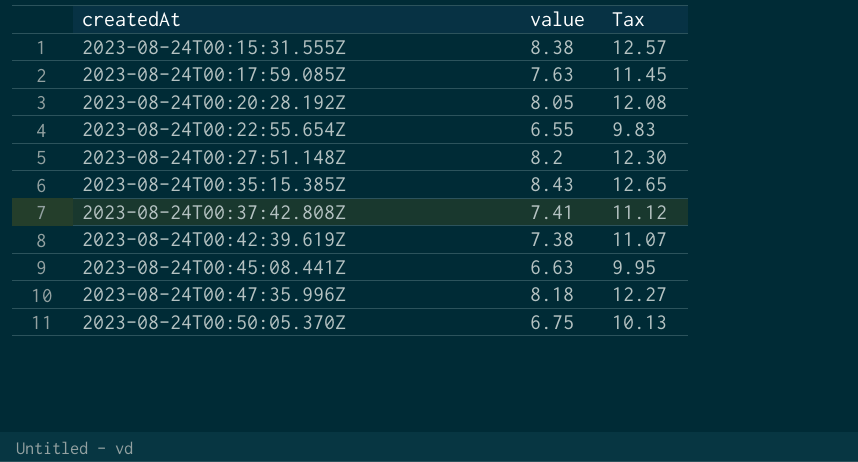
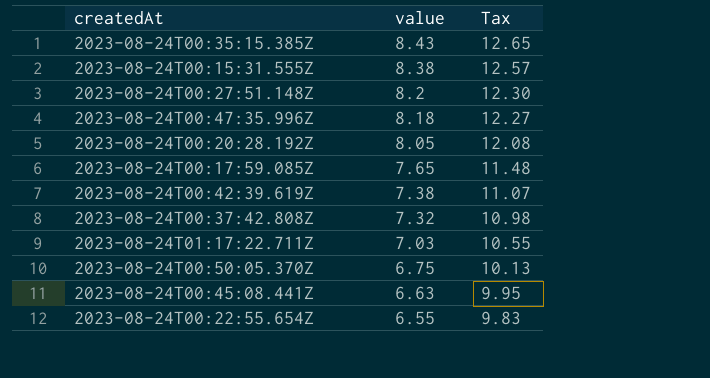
row order: createdAt ascending -> value descending
2023-08-24T00:17:59.085Z | value: 7.63 -> 7.65
2023-08-24T00:17:59.085Z | Tax: 11.45 -> 11.48
2023-08-24T00:37:42.808Z | value: 7.41 -> 7.32
2023-08-24T00:37:42.808Z | Tax: 11.12 -> 10.98
row 2023-08-24T01:17:22.711Z: none -> 7.03 | 10.55

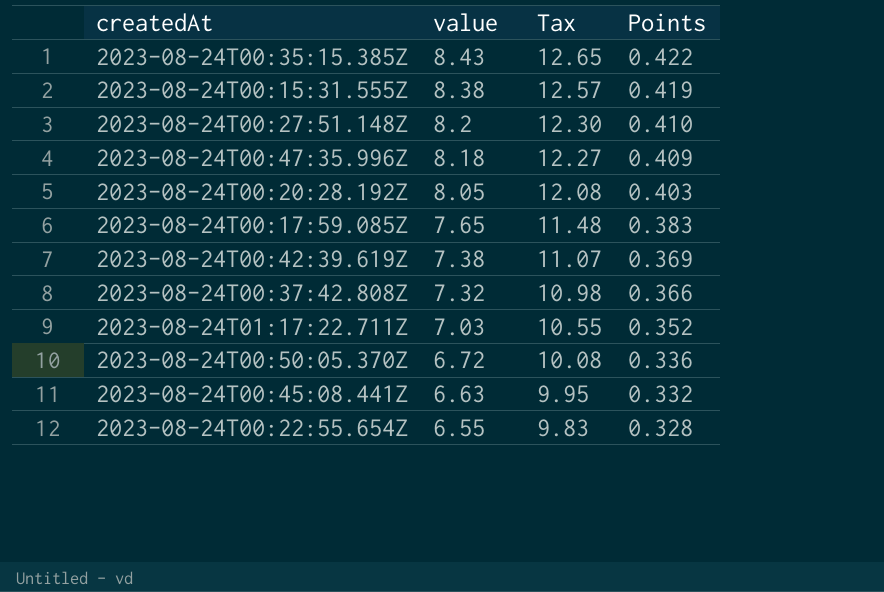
column Points | formula: none -> [value] * 0.05
2023-08-24T00:50:05.370Z | value: 6.75 -> 6.72
2023-08-24T00:50:05.370Z | Tax: 10.13 -> 10.08

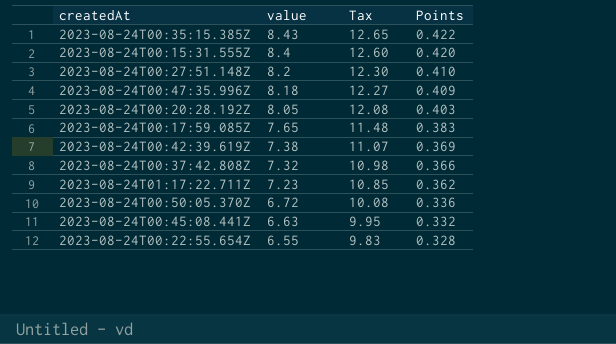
2023-08-24T00:15:31.555Z | value: 8.38 -> 8.4
2023-08-24T00:15:31.555Z | Tax: 12.57 -> 12.60
2023-08-24T00:15:31.555Z | Points: 0.419 -> 0.420
2023-08-24T01:17:22.711Z | value: 7.03 -> 7.23
2023-08-24T01:17:22.711Z | Tax: 10.55 -> 10.85
2023-08-24T01:17:22.711Z | Points: 0.352 -> 0.362

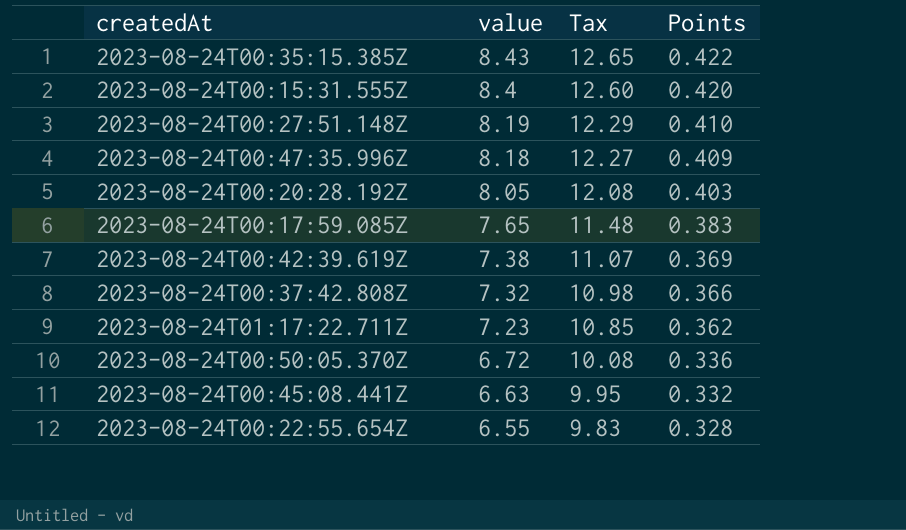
2023-08-24T00:27:51.148Z | value: 8.2 -> 8.19
2023-08-24T00:27:51.148Z | Tax: 12.30 -> 12.29

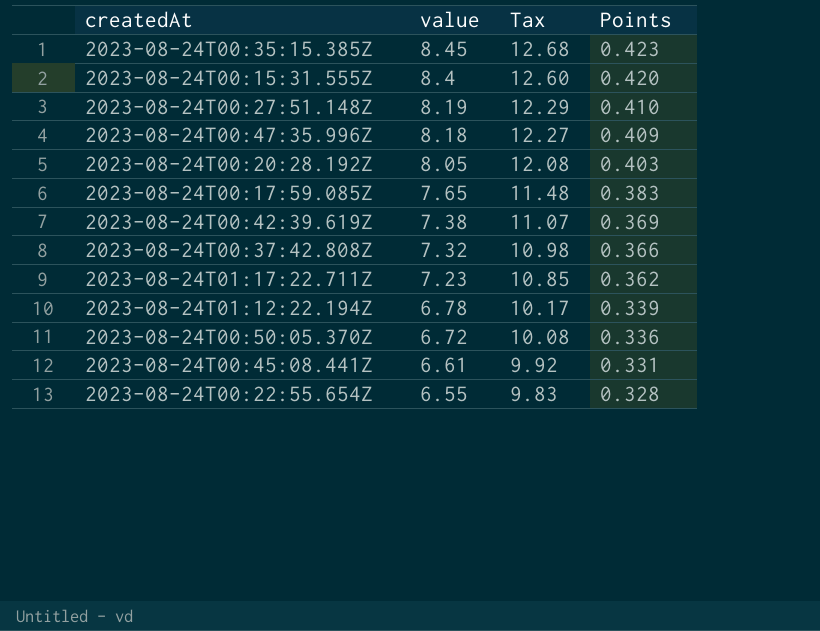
2023-08-24T00:35:15.385Z | value: 8.43 -> 8.45
2023-08-24T00:35:15.385Z | Tax: 12.65 -> 12.68
2023-08-24T00:35:15.385Z | Points: 0.422 -> 0.423
row 2023-08-24T01:12:22.194Z: none -> 6.78 | 10.17 | 0.339
2023-08-24T00:45:08.441Z | value: 6.63 -> 6.61
2023-08-24T00:45:08.441Z | Tax: 9.95 -> 9.92
2023-08-24T00:45:08.441Z | Points: 0.332 -> 0.331

